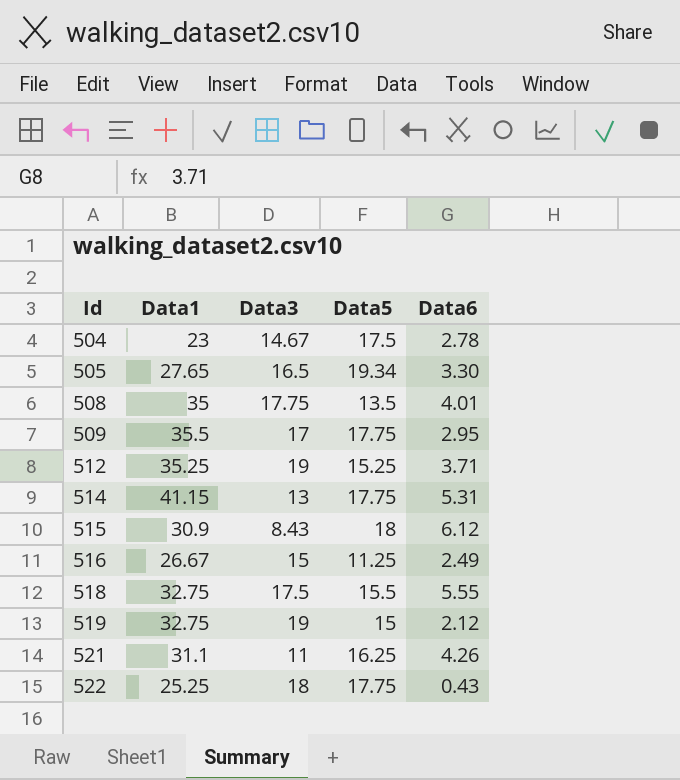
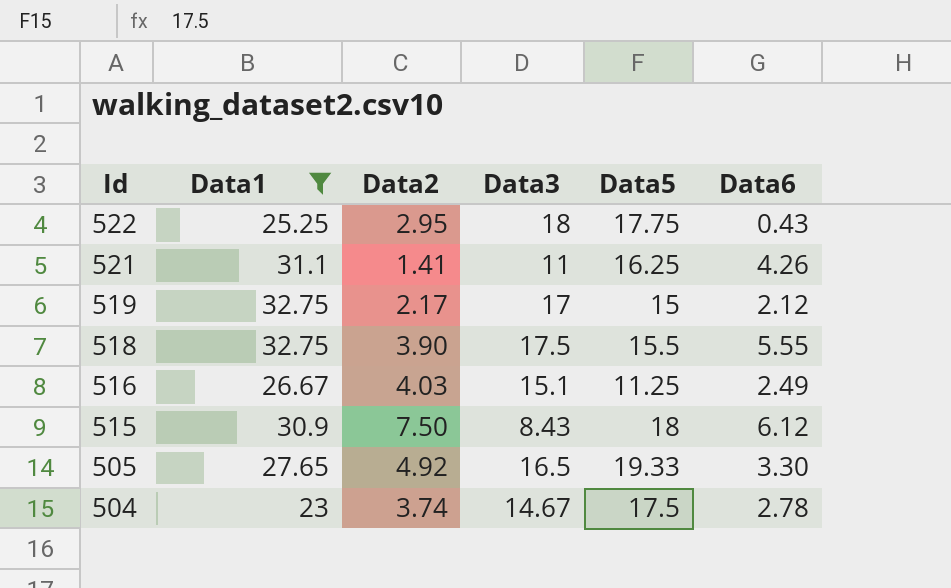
filter: none -> Data1 <= 32.75
row order: Id ascending -> Id descending
column Data2 | position: none -> 3
519 | Data3: 19 -> 17
516 | Data3: 15 -> 15.1
505 | Data5: 19.34 -> 19.33

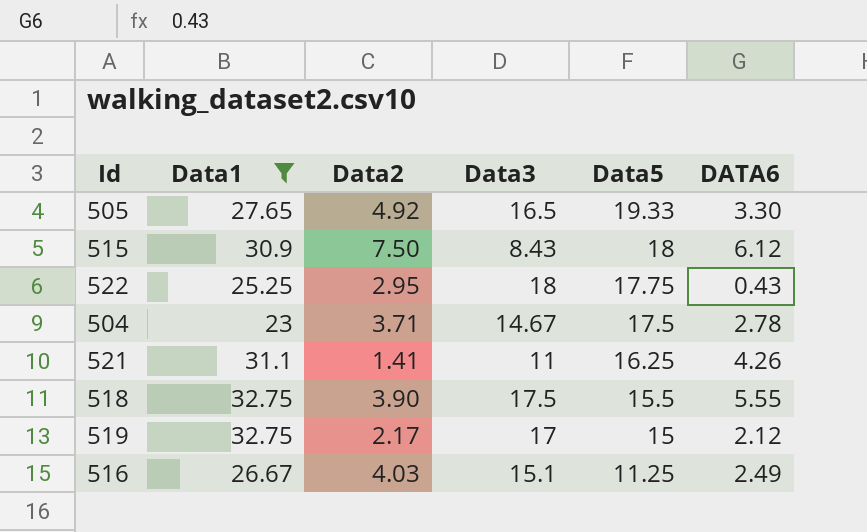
row order: Id descending -> Data5 descending
column name: Data6 -> DATA6
504 | Data2: 3.74 -> 3.71

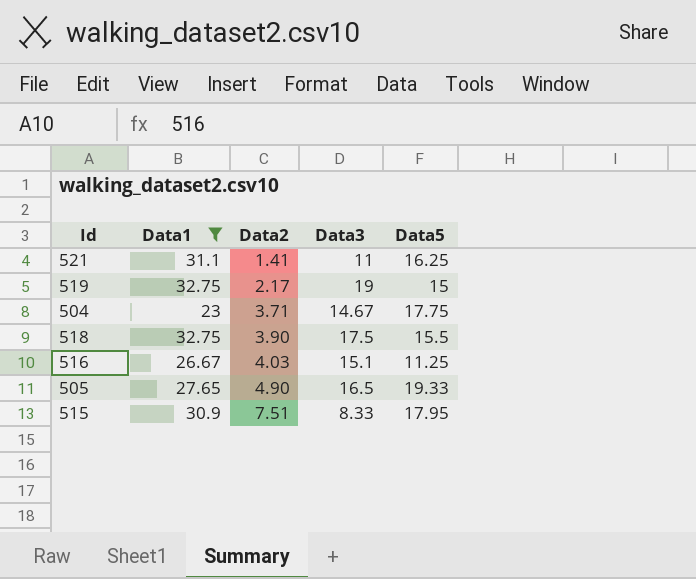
row order: Data5 descending -> Data2 ascending
column DATA6 | position: 6 -> none
row 522: 25.25 | 2.95 | 18 | 17.75 | 0.43 -> none
519 | Data3: 17 -> 19
504 | Data5: 17.5 -> 17.75
505 | Data2: 4.92 -> 4.90
515 | Data2: 7.50 -> 7.51
515 | Data3: 8.43 -> 8.33
515 | Data5: 18 -> 17.95

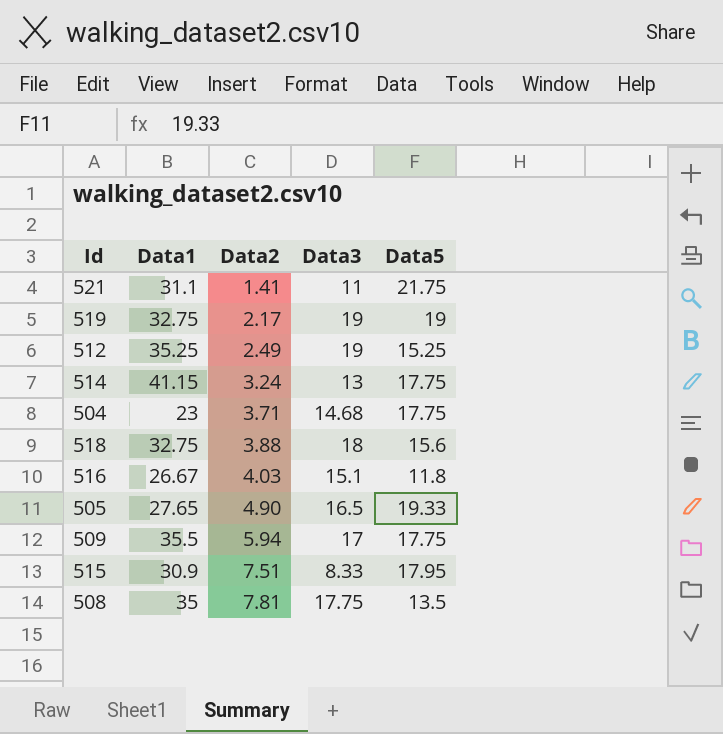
filter: Data1 <= 32.75 -> none
521 | Data5: 16.25 -> 21.75
519 | Data5: 15 -> 19
504 | Data3: 14.67 -> 14.68
518 | Data2: 3.90 -> 3.88
518 | Data3: 17.5 -> 18
518 | Data5: 15.5 -> 15.6
516 | Data5: 11.25 -> 11.8

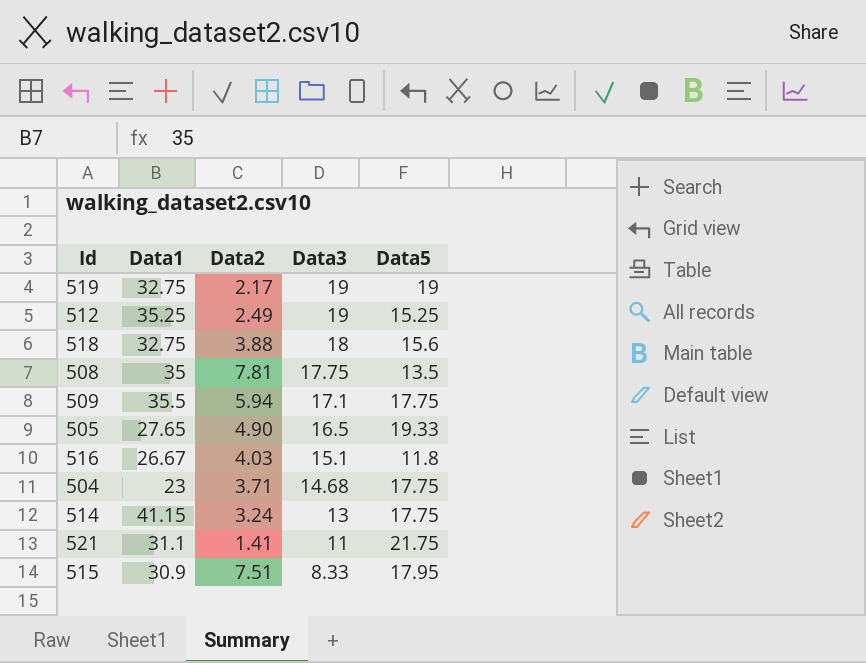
row order: Data2 ascending -> Data3 descending
509 | Data3: 17 -> 17.1

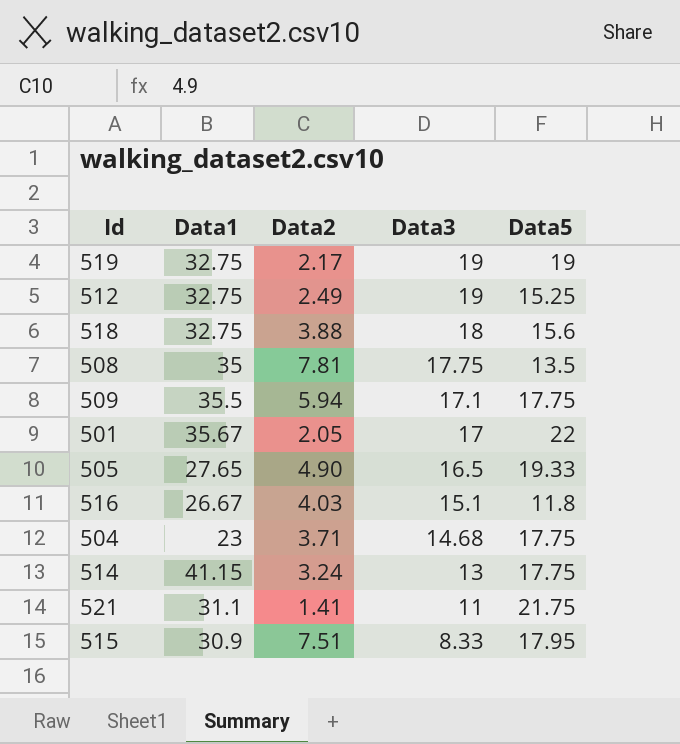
512 | Data1: 35.25 -> 32.75
row 501: none -> 35.67 | 2.05 | 17 | 22

